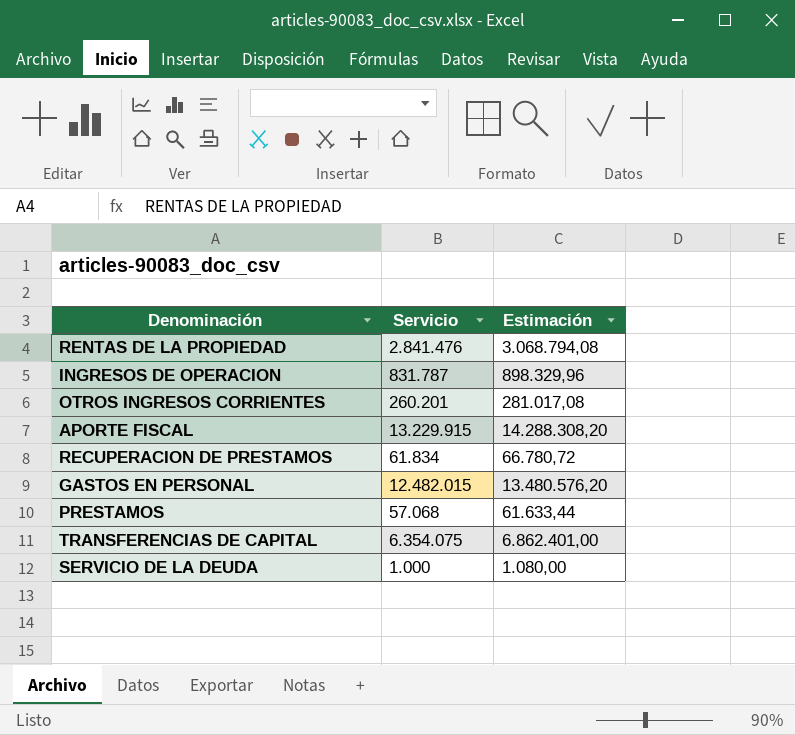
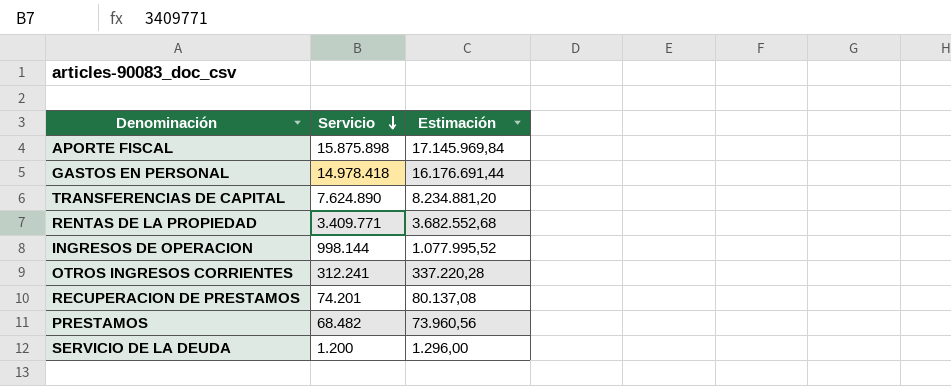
row order: none -> Servicio descending
APORTE FISCAL | Servicio: 13.229.915 -> 15.875.898
APORTE FISCAL | Estimación: 14.288.308,20 -> 17.145.969,84
GASTOS EN PERSONAL | Servicio: 12.482.015 -> 14.978.418
GASTOS EN PERSONAL | Estimación: 13.480.576,20 -> 16.176.691,44
TRANSFERENCIAS DE CAPITAL | Servicio: 6.354.075 -> 7.624.890
TRANSFERENCIAS DE CAPITAL | Estimación: 6.862.401,00 -> 8.234.881,20
RENTAS DE LA PROPIEDAD | Servicio: 2.841.476 -> 3.409.771
RENTAS DE LA PROPIEDAD | Estimación: 3.068.794,08 -> 3.682.552,68
INGRESOS DE OPERACION | Servicio: 831.787 -> 998.144
INGRESOS DE OPERACION | Estimación: 898.329,96 -> 1.077.995,52
OTROS INGRESOS CORRIENTES | Servicio: 260.201 -> 312.241
OTROS INGRESOS CORRIENTES | Estimación: 281.017,08 -> 337.220,28
RECUPERACION DE PRESTAMOS | Servicio: 61.834 -> 74.201
RECUPERACION DE PRESTAMOS | Estimación: 66.780,72 -> 80.137,08
PRESTAMOS | Servicio: 57.068 -> 68.482
PRESTAMOS | Estimación: 61.633,44 -> 73.960,56
SERVICIO DE LA DEUDA | Servicio: 1.000 -> 1.200
SERVICIO DE LA DEUDA | Estimación: 1.080,00 -> 1.296,00

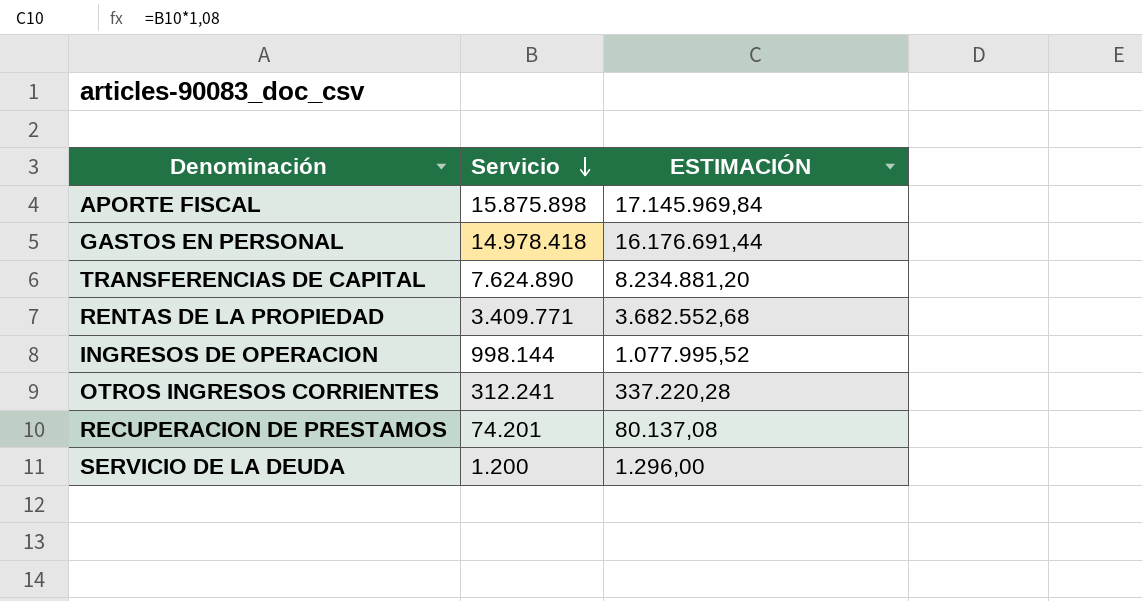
column name: Estimación -> ESTIMACIÓN
row PRESTAMOS: 68.482 | 73.960,56 -> none

